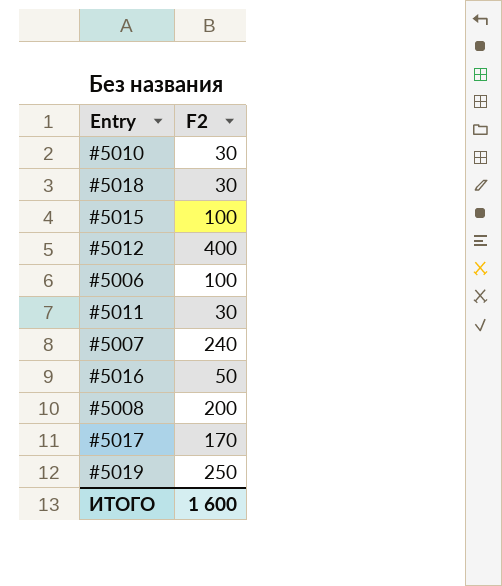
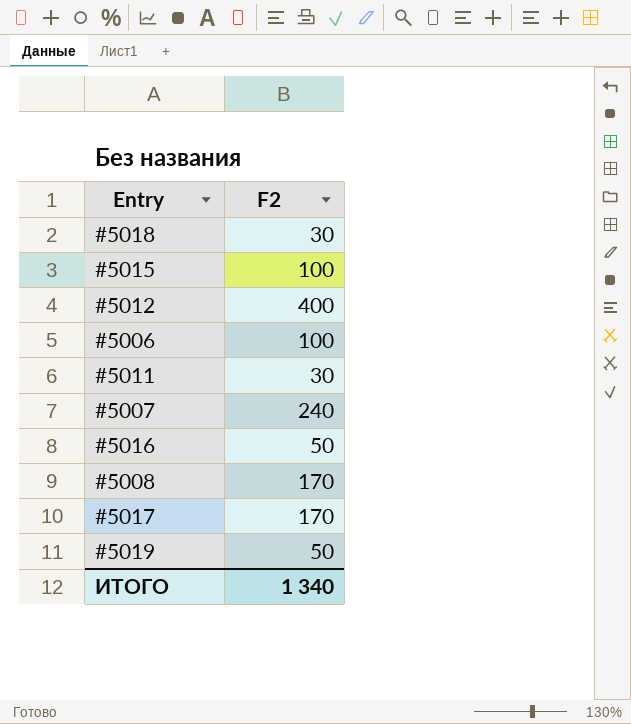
row #5010: 30 -> none
#5008 | F2: 200 -> 170
#5019 | F2: 250 -> 50
ИТОГО | F2: 1 600 -> 1 340

